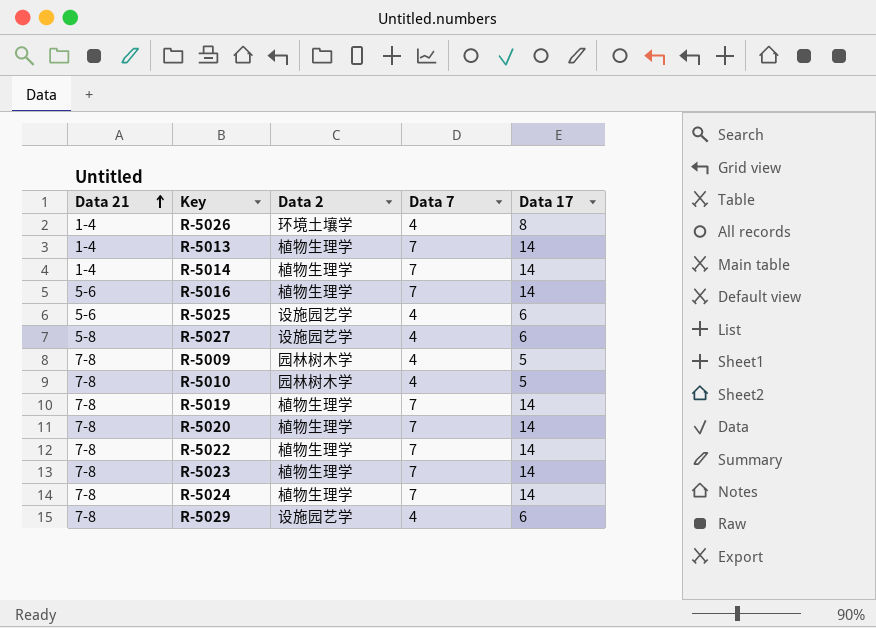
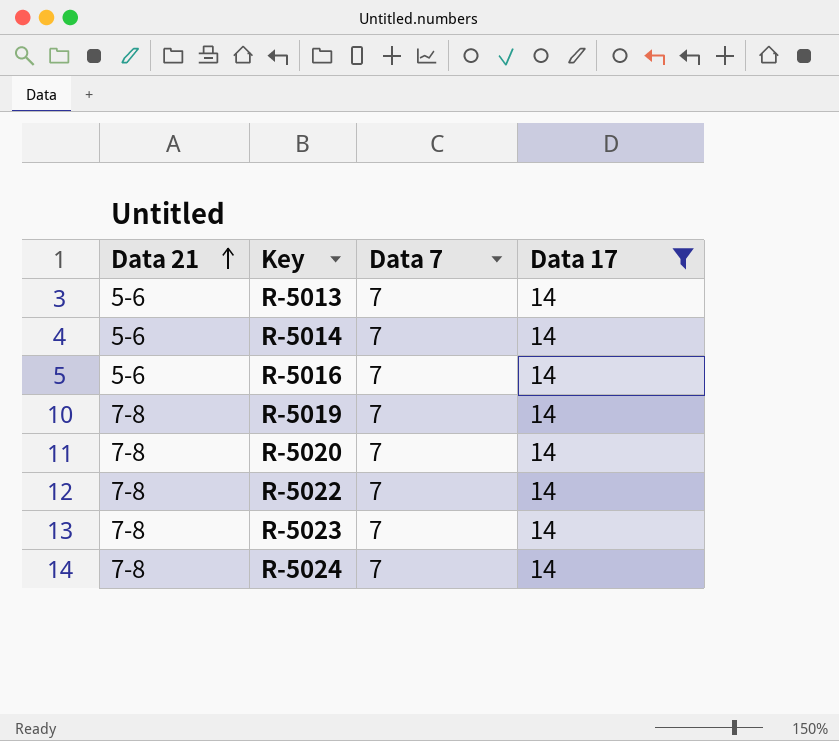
filter: none -> Data 17 = 14
column Data 2 | position: 3 -> none
R-5013 | Data 21: 1-4 -> 5-6
R-5014 | Data 21: 1-4 -> 5-6

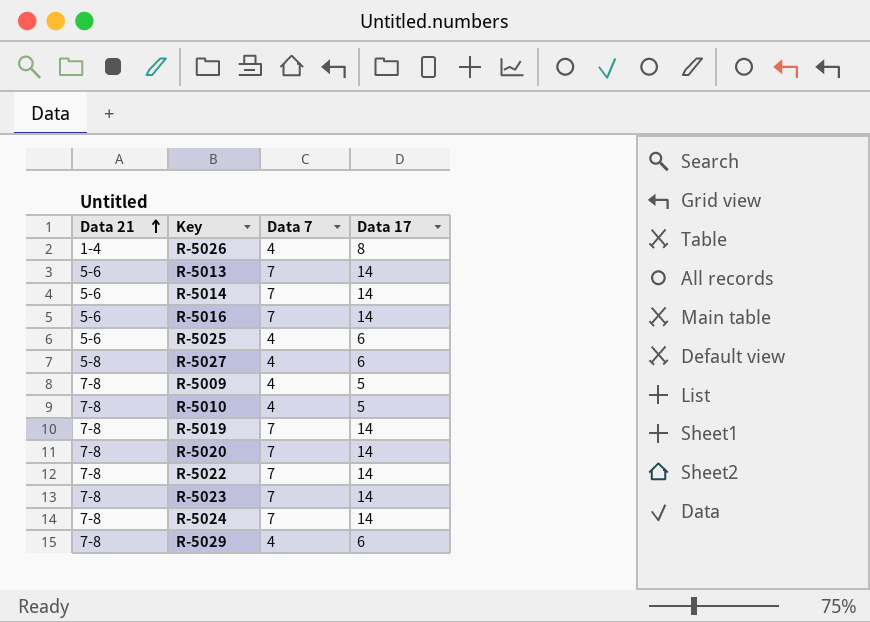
filter: Data 17 = 14 -> none

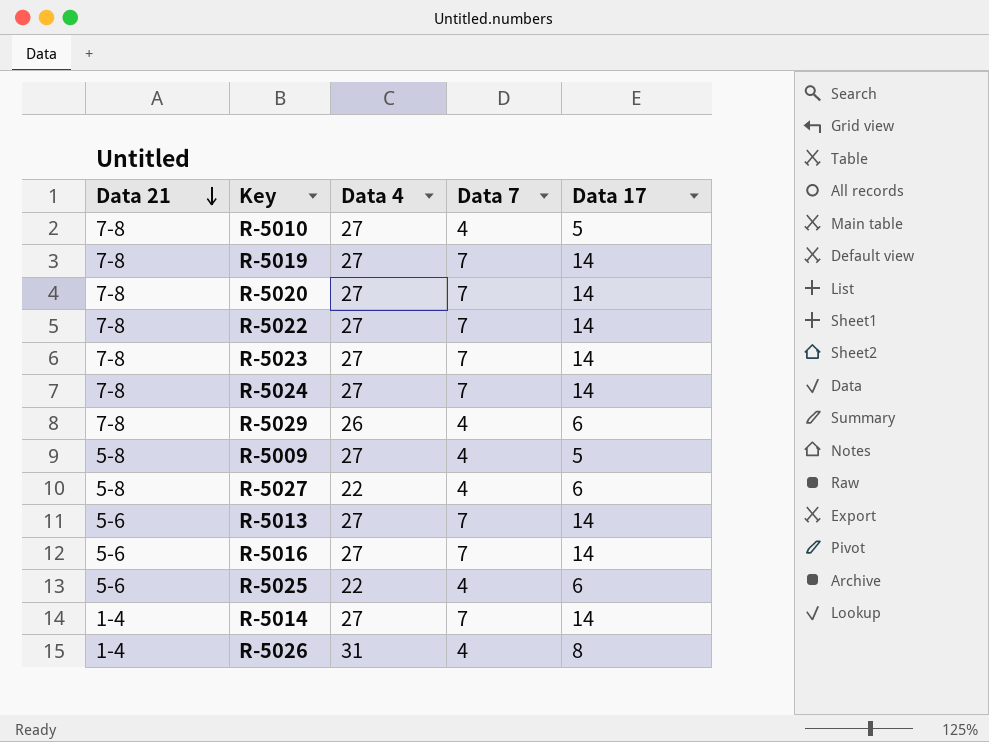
row order: Data 21 ascending -> Data 21 descending
column Data 4 | position: none -> 3
R-5009 | Data 21: 7-8 -> 5-8
R-5014 | Data 21: 5-6 -> 1-4

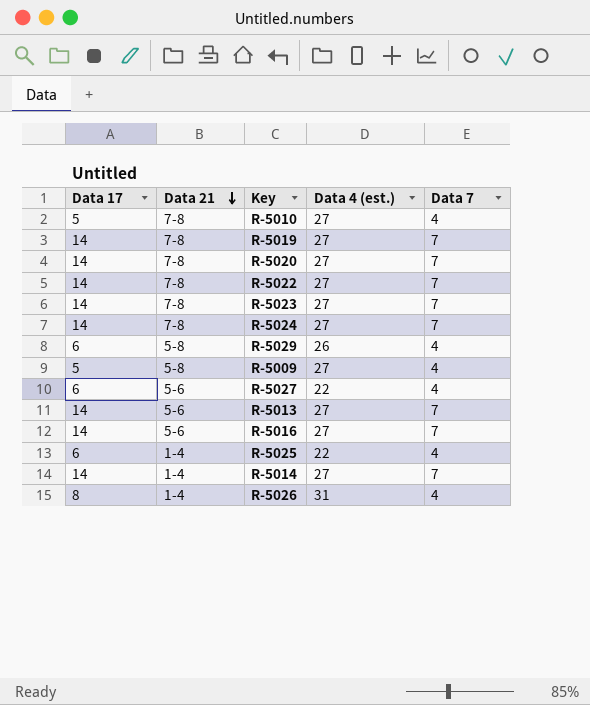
column Data 17 | position: 5 -> 1
column name: Data 4 -> Data 4 (est.)
R-5029 | Data 21: 7-8 -> 5-8
R-5027 | Data 21: 5-8 -> 5-6
R-5025 | Data 21: 5-6 -> 1-4

